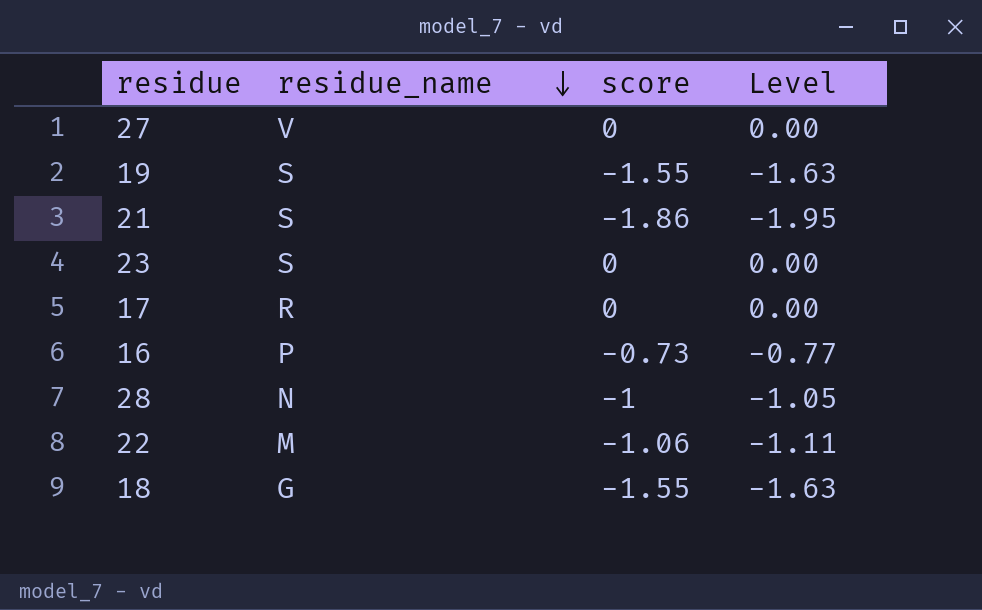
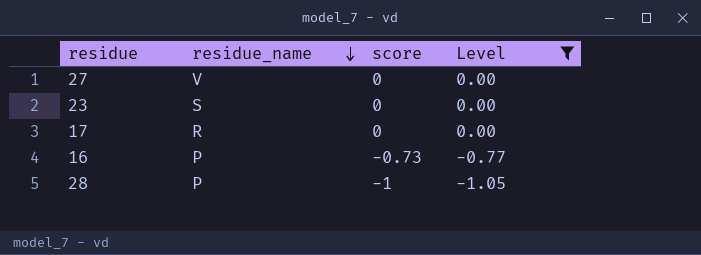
filter: none -> Level >= -1.05
28 | residue_name: N -> P

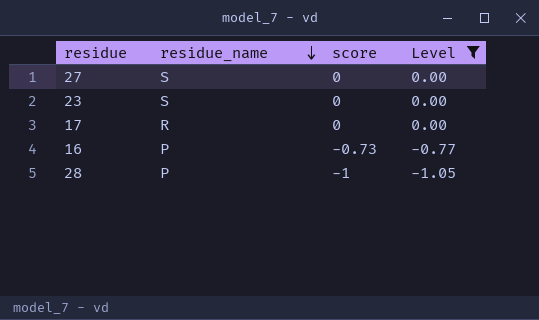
27 | residue_name: V -> S

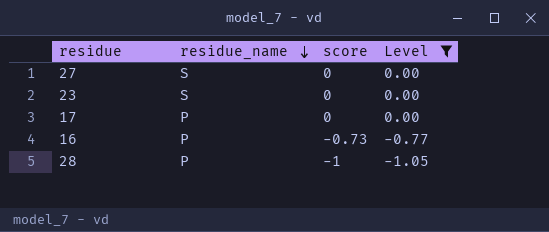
17 | residue_name: R -> P

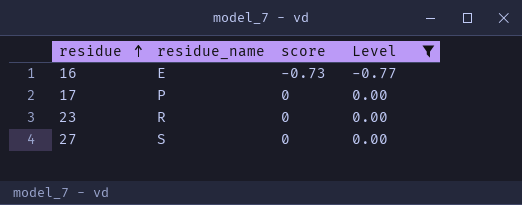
row order: residue_name descending -> residue ascending
row 28: P | -1 | -1.05 -> none
16 | residue_name: P -> E
23 | residue_name: S -> R

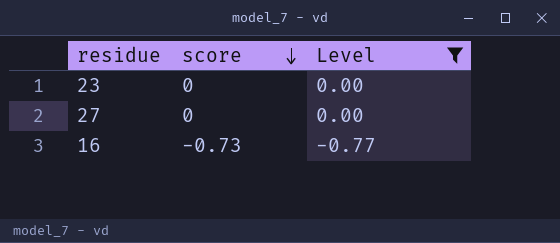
row order: residue ascending -> score descending
column residue_name | position: 2 -> none
row 17: P | 0 | 0.00 -> none

